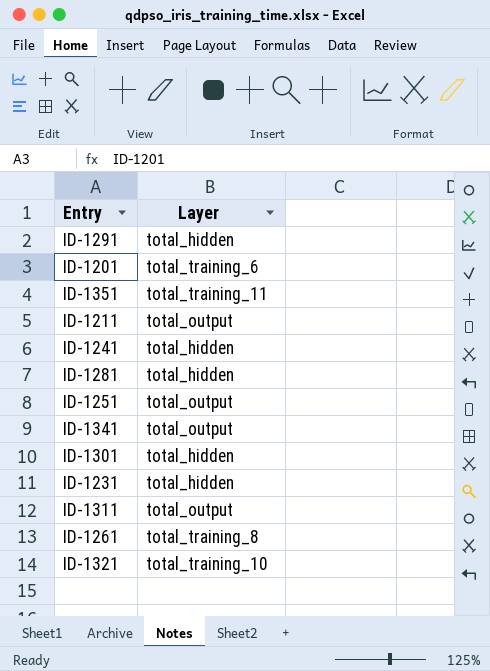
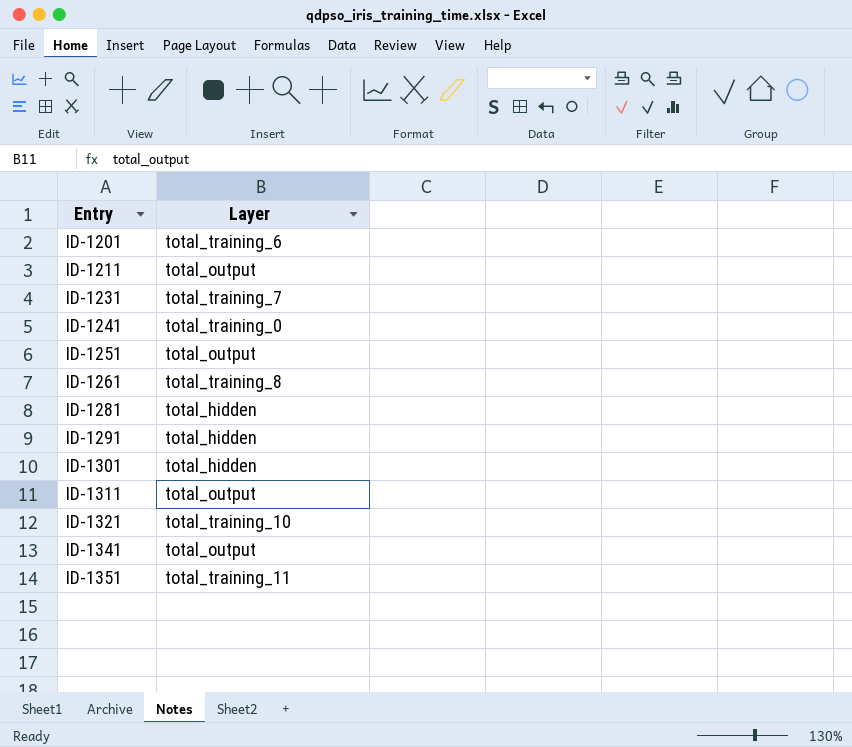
row order: none -> Entry ascending
ID-1231 | Layer: total_hidden -> total_training_7
ID-1241 | Layer: total_hidden -> total_training_0

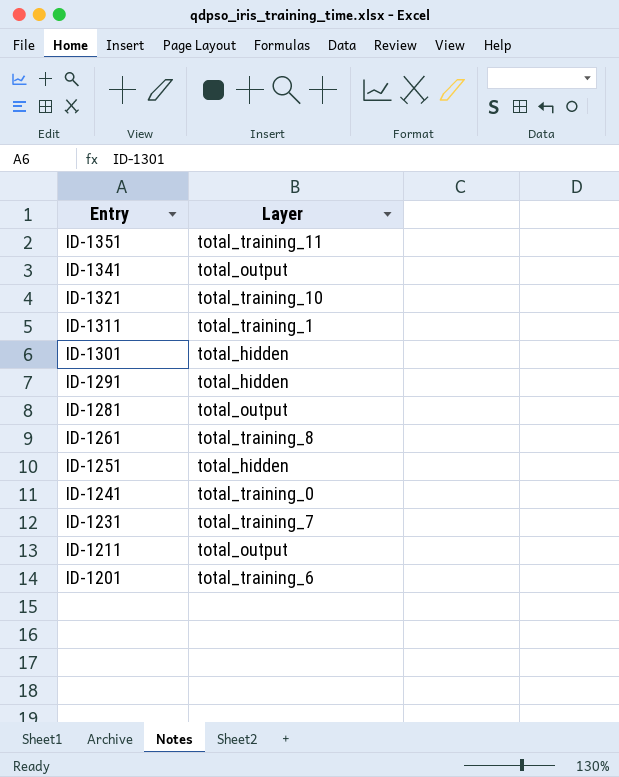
row order: Entry ascending -> Entry descending
ID-1311 | Layer: total_output -> total_training_1
ID-1281 | Layer: total_hidden -> total_output
ID-1251 | Layer: total_output -> total_hidden

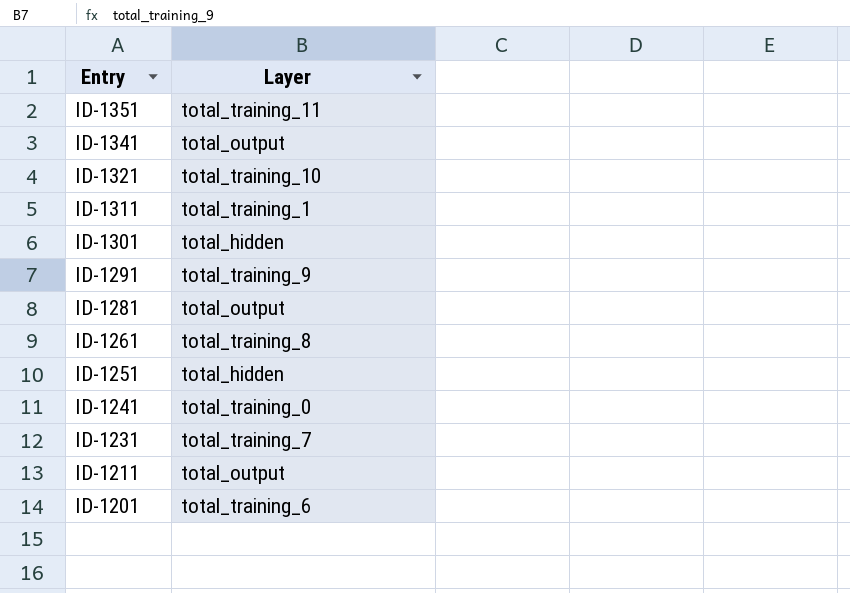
ID-1291 | Layer: total_hidden -> total_training_9

